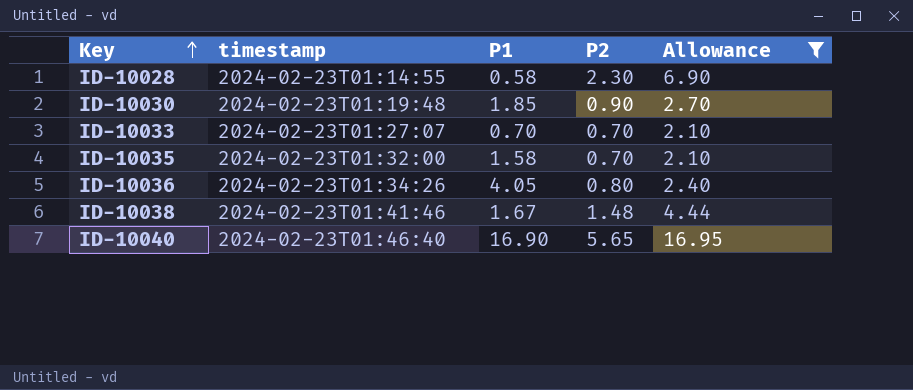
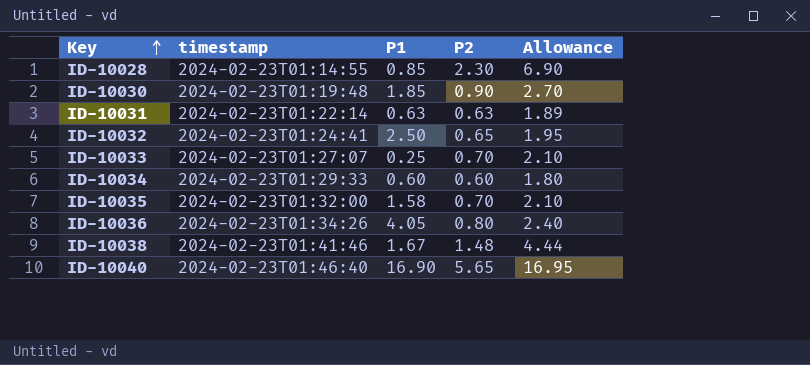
filter: Allowance >= 2.10 -> none
ID-10028 | P1: 0.58 -> 0.85
ID-10033 | P1: 0.70 -> 0.25

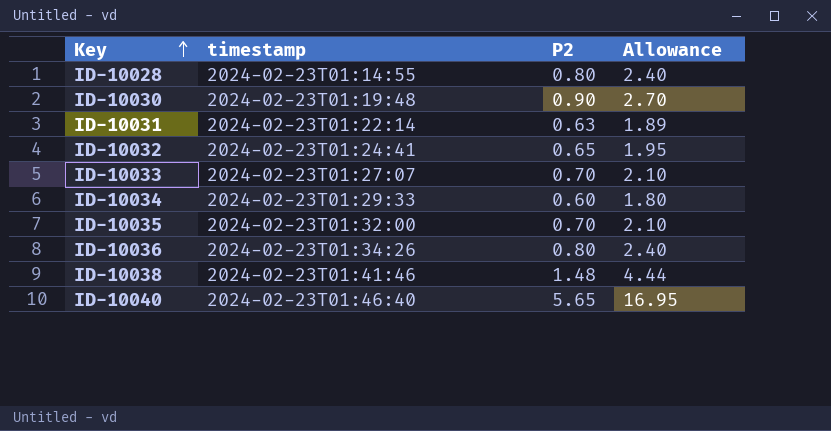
column P1 | position: 3 -> none
ID-10028 | P2: 2.30 -> 0.80
ID-10028 | Allowance: 6.90 -> 2.40

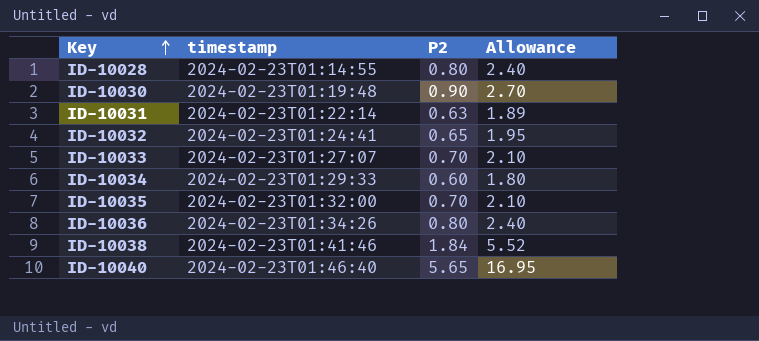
ID-10038 | P2: 1.48 -> 1.84
ID-10038 | Allowance: 4.44 -> 5.52

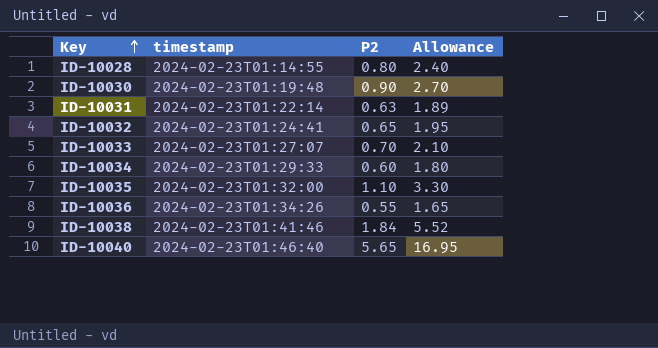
ID-10035 | P2: 0.70 -> 1.10
ID-10035 | Allowance: 2.10 -> 3.30
ID-10036 | P2: 0.80 -> 0.55
ID-10036 | Allowance: 2.40 -> 1.65

